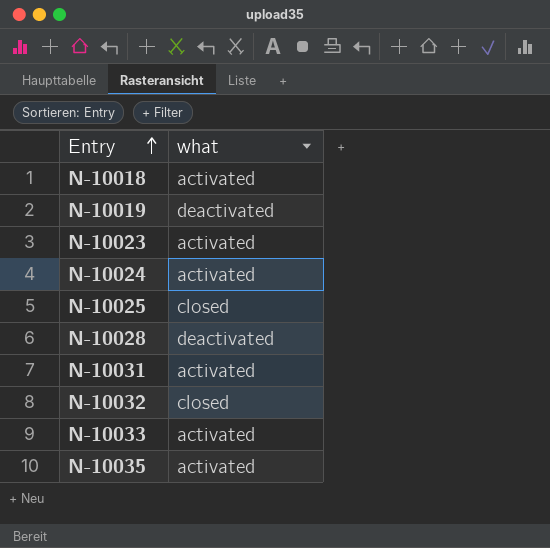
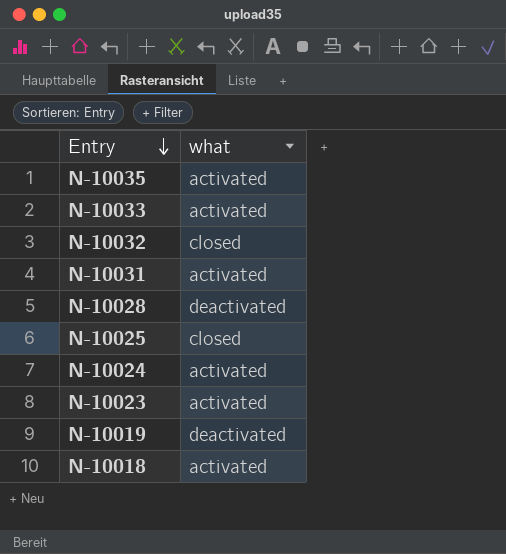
row order: Entry ascending -> Entry descending

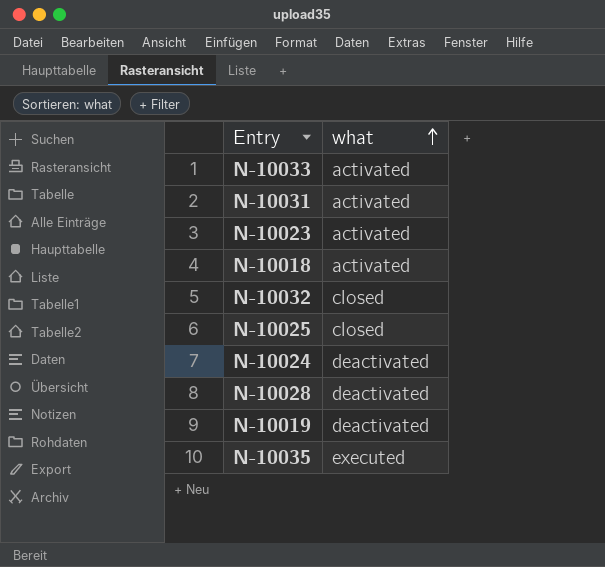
row order: Entry descending -> what ascending
N-10024 | what: activated -> deactivated
N-10035 | what: activated -> executed

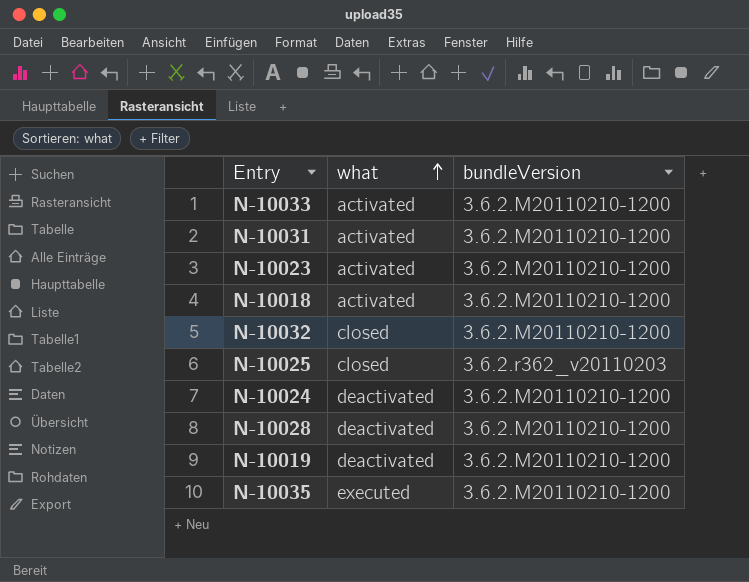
column bundleVersion | position: none -> 3

